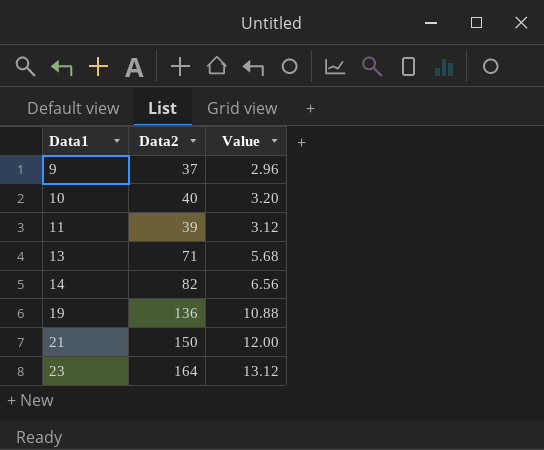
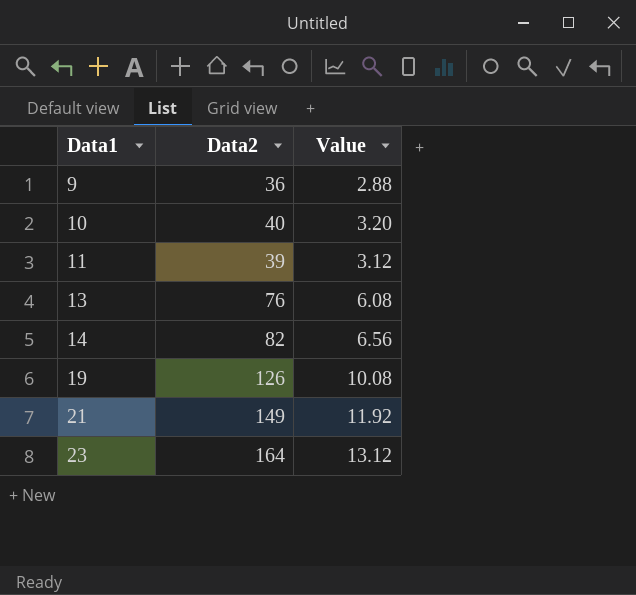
9 | Data2: 37 -> 36
9 | Value: 2.96 -> 2.88
13 | Data2: 71 -> 76
13 | Value: 5.68 -> 6.08
19 | Data2: 136 -> 126
19 | Value: 10.88 -> 10.08
21 | Data2: 150 -> 149
21 | Value: 12.00 -> 11.92

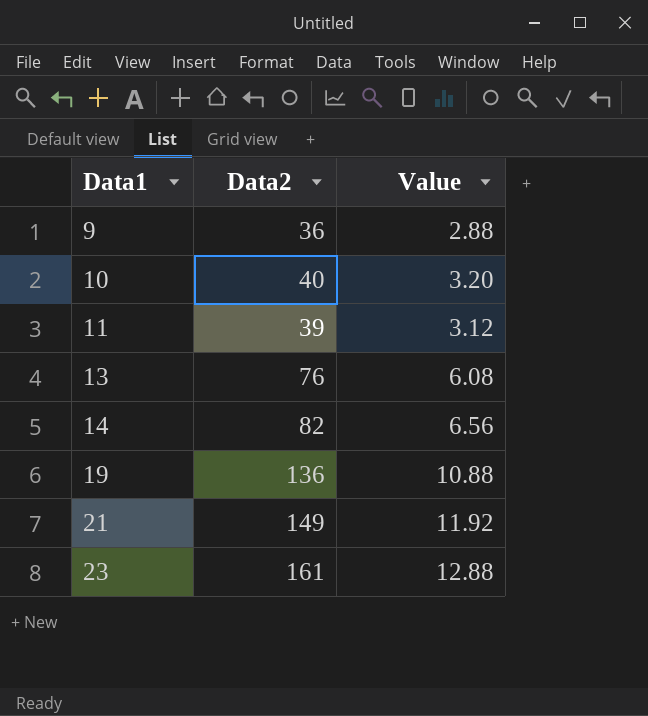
19 | Data2: 126 -> 136
19 | Value: 10.08 -> 10.88
23 | Data2: 164 -> 161
23 | Value: 13.12 -> 12.88

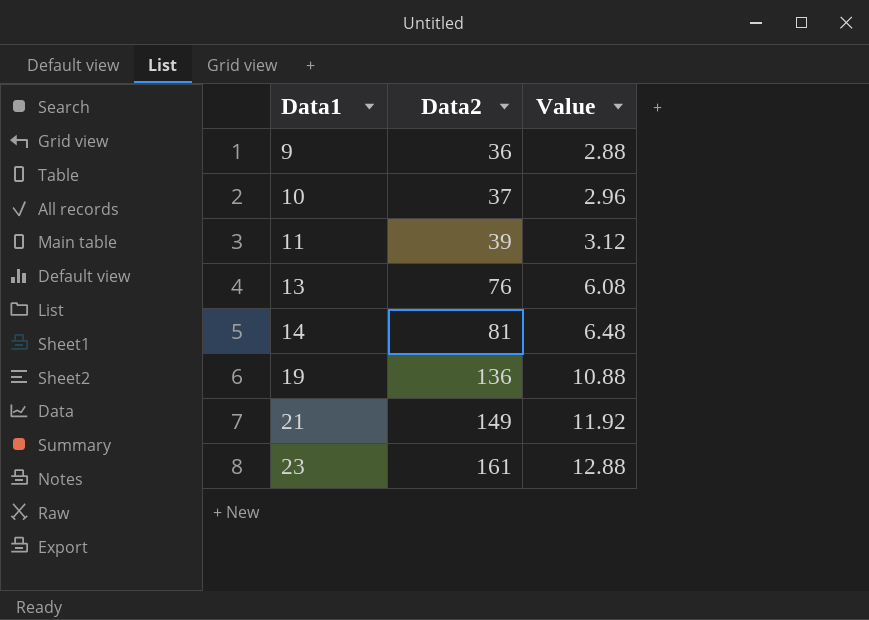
10 | Data2: 40 -> 37
10 | Value: 3.20 -> 2.96
14 | Data2: 82 -> 81
14 | Value: 6.56 -> 6.48

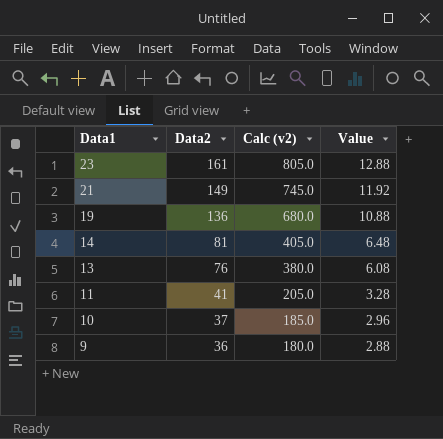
row order: Data1 ascending -> Data1 descending
column Calc (v2) | formula: none -> [Data2] * 5
11 | Data2: 39 -> 41
11 | Value: 3.12 -> 3.28

